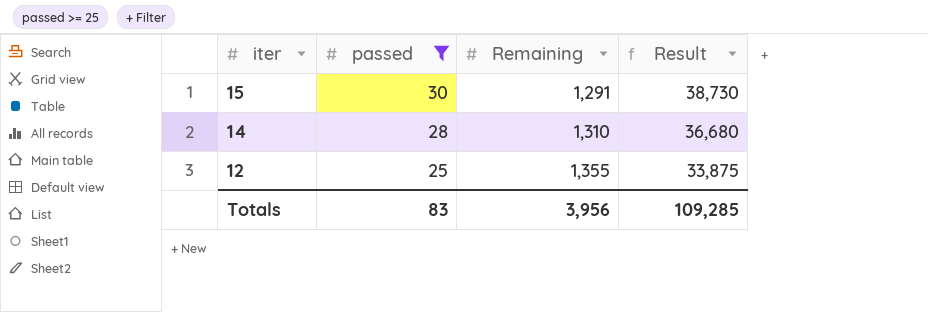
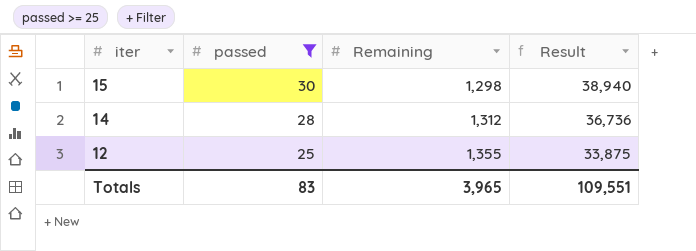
15 | Remaining: 1,291 -> 1,298
15 | Result: 38,730 -> 38,940
14 | Remaining: 1,310 -> 1,312
14 | Result: 36,680 -> 36,736
Totals | Remaining: 3,956 -> 3,965
Totals | Result: 109,285 -> 109,551

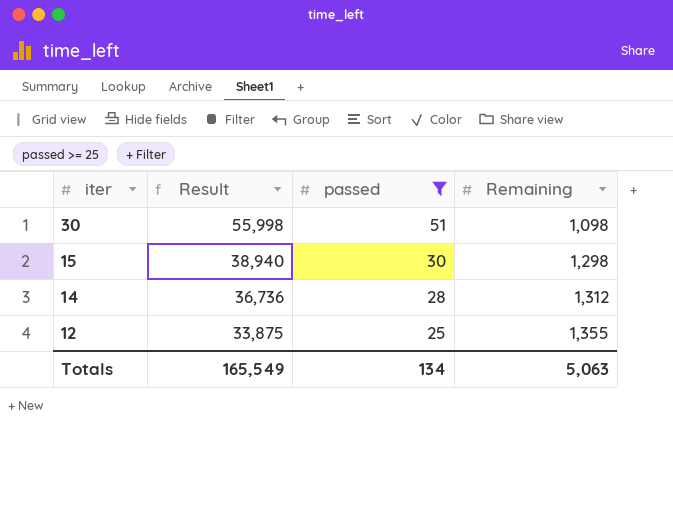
column Result | position: 4 -> 2
row 30: none -> 55,998 | 51 | 1,098
Totals | Result: 109,551 -> 165,549
Totals | passed: 83 -> 134
Totals | Remaining: 3,965 -> 5,063

